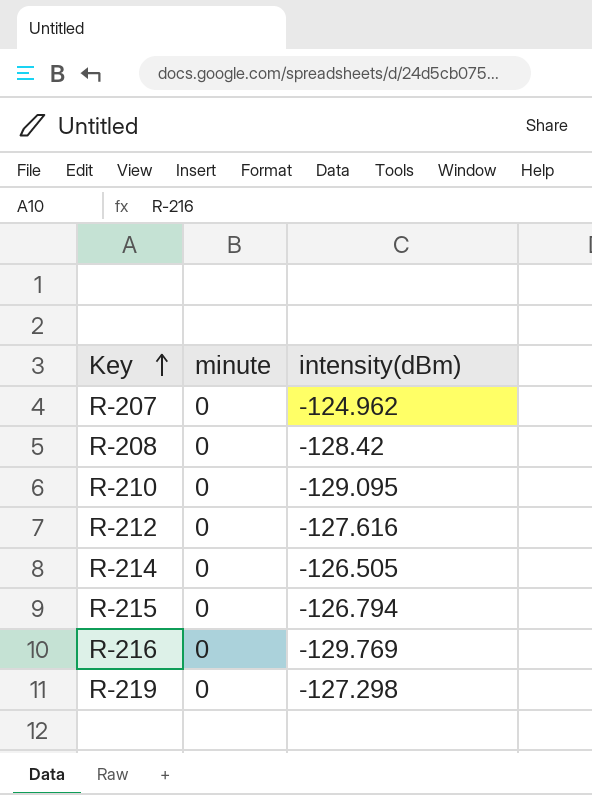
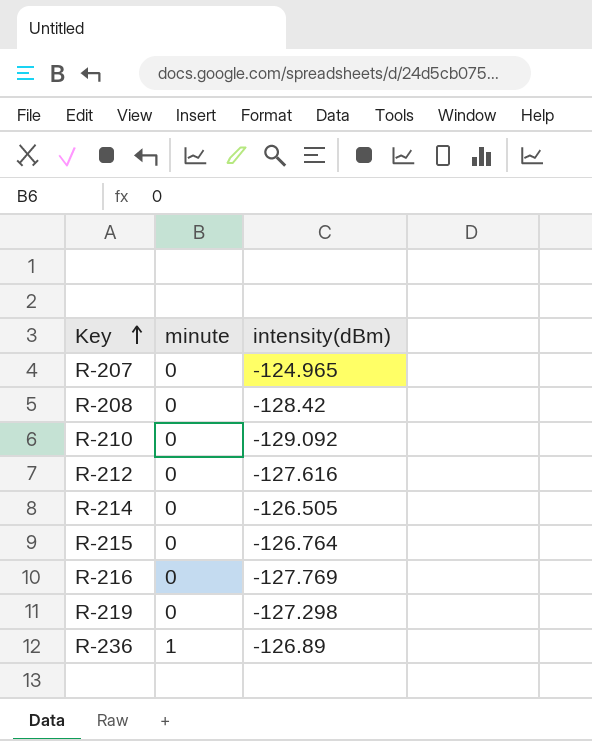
R-207 | intensity(dBm): -124.962 -> -124.965
R-210 | intensity(dBm): -129.095 -> -129.092
R-215 | intensity(dBm): -126.794 -> -126.764
R-216 | intensity(dBm): -129.769 -> -127.769
row R-236: none -> 1 | -126.89

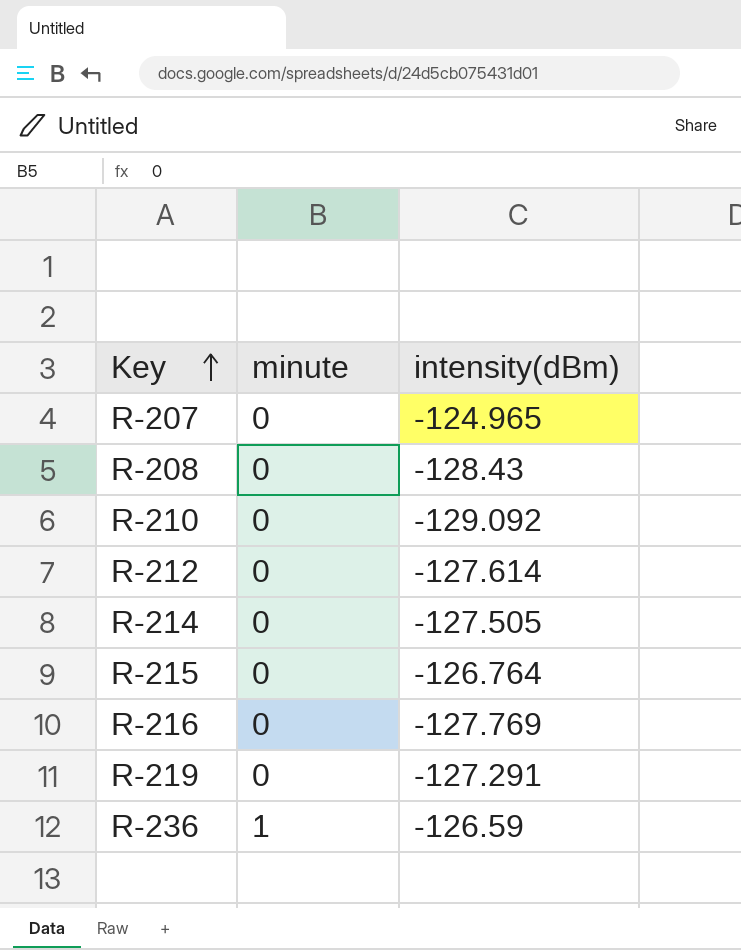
R-208 | intensity(dBm): -128.42 -> -128.43
R-212 | intensity(dBm): -127.616 -> -127.614
R-214 | intensity(dBm): -126.505 -> -127.505
R-219 | intensity(dBm): -127.298 -> -127.291
R-236 | intensity(dBm): -126.89 -> -126.59

